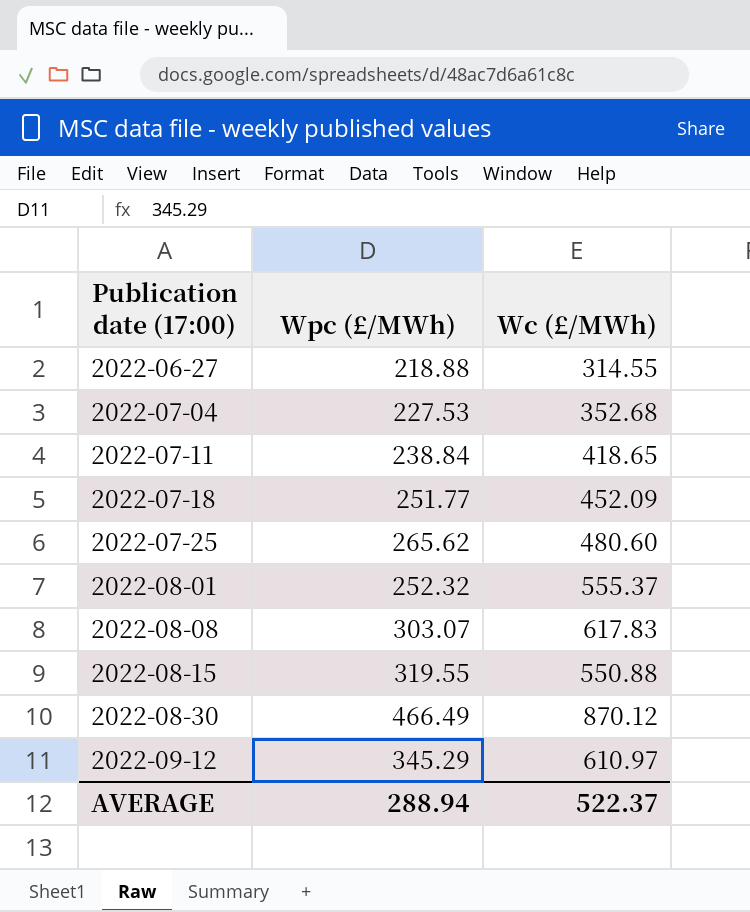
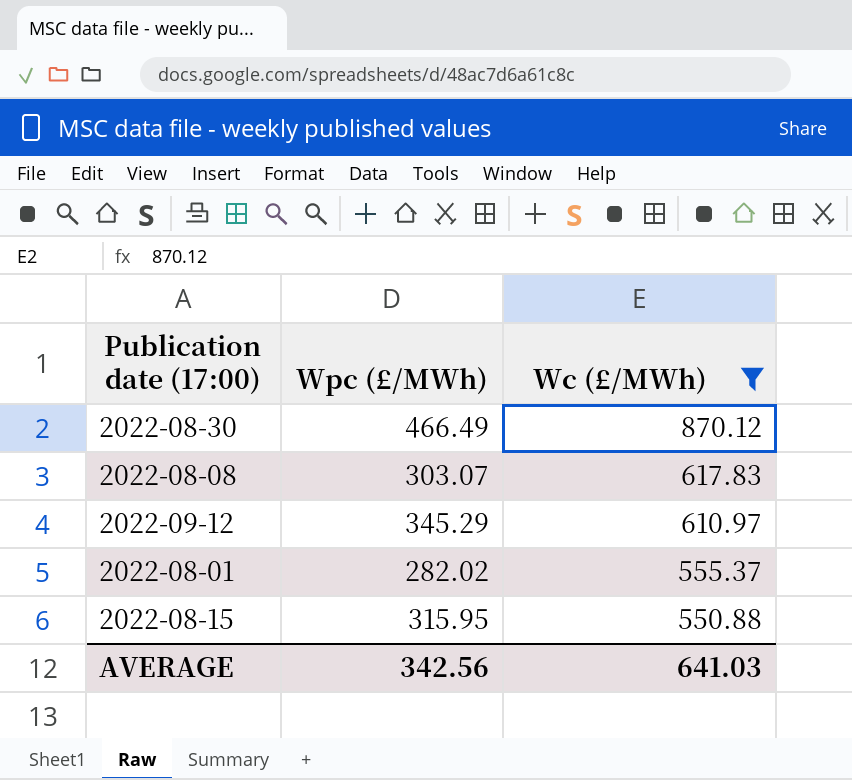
filter: none -> Wc (£/MWh) >= 550.88
row order: Publication date (17:00) ascending -> Wc (£/MWh) descending
2022-08-01 | Wpc (£/MWh): 252.32 -> 282.02
2022-08-15 | Wpc (£/MWh): 319.55 -> 315.95
AVERAGE | Wpc (£/MWh): 288.94 -> 342.56
AVERAGE | Wc (£/MWh): 522.37 -> 641.03

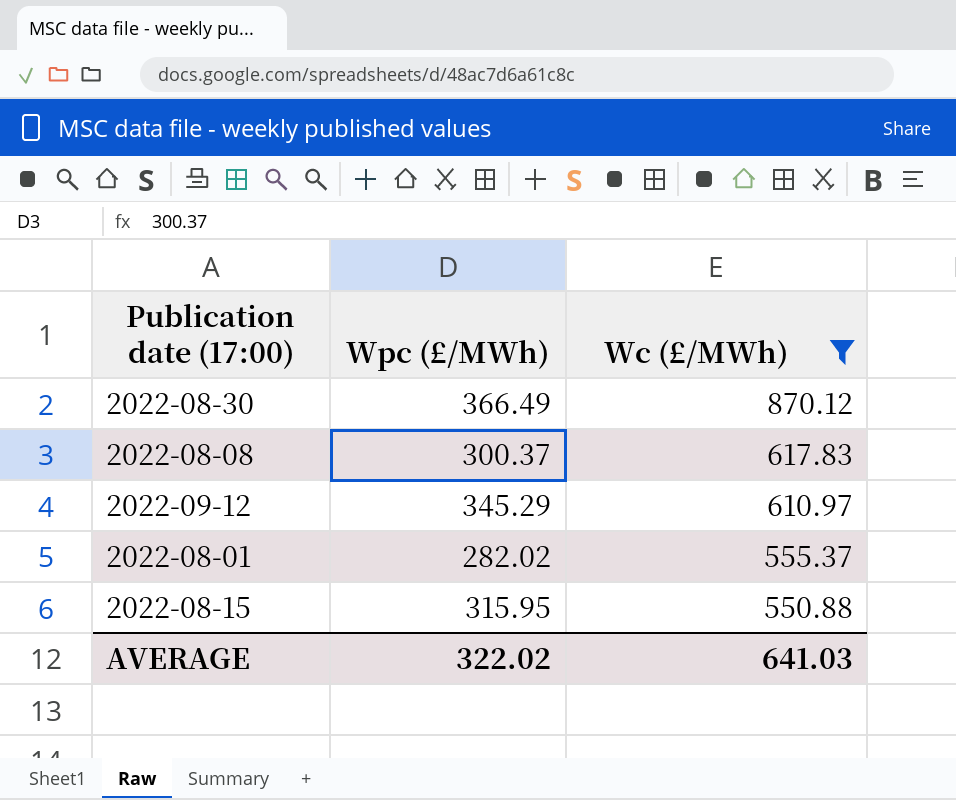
2022-08-30 | Wpc (£/MWh): 466.49 -> 366.49
2022-08-08 | Wpc (£/MWh): 303.07 -> 300.37
AVERAGE | Wpc (£/MWh): 342.56 -> 322.02

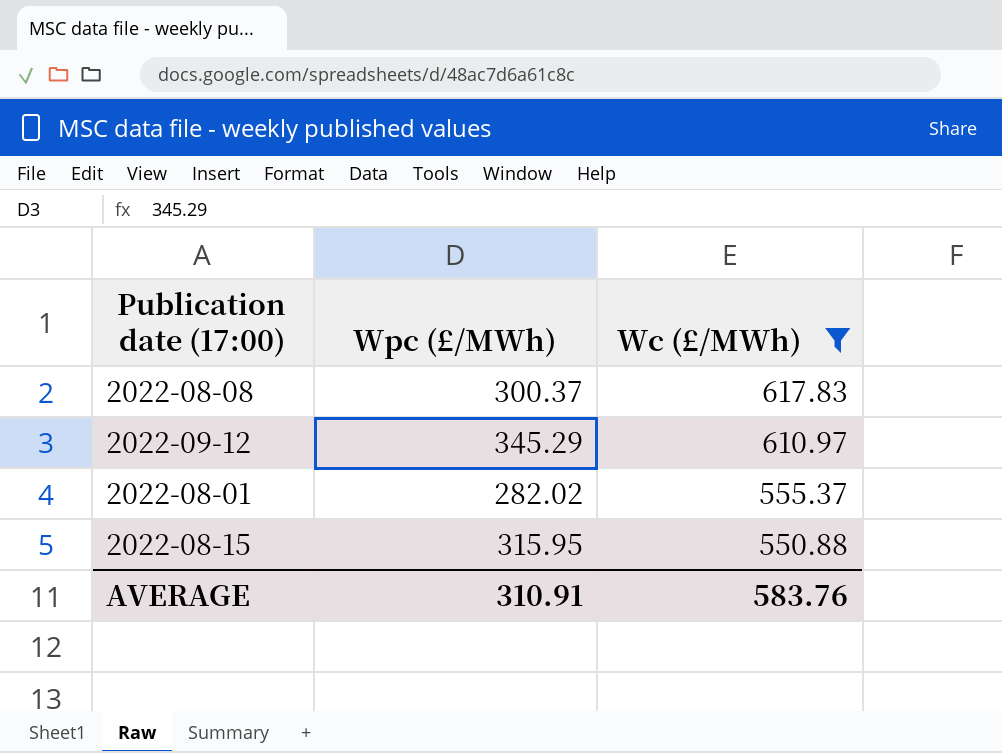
row 2022-08-30: 366.49 | 870.12 -> none
AVERAGE | Wpc (£/MWh): 322.02 -> 310.91
AVERAGE | Wc (£/MWh): 641.03 -> 583.76

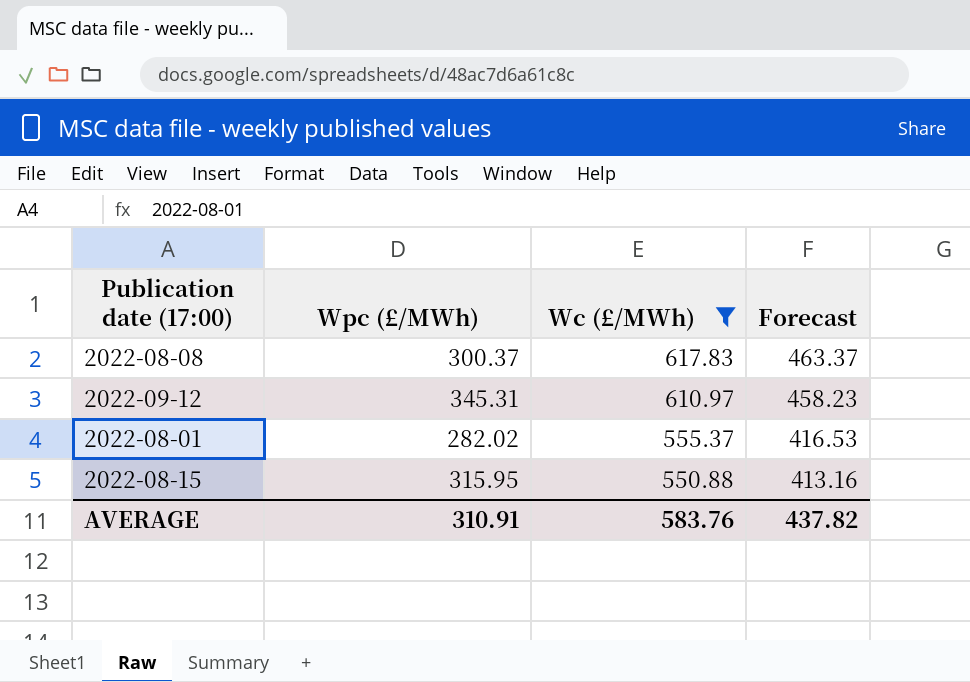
column Forecast | formula: none -> [Wc (£/MWh)] * 0.75
2022-09-12 | Wpc (£/MWh): 345.29 -> 345.31

